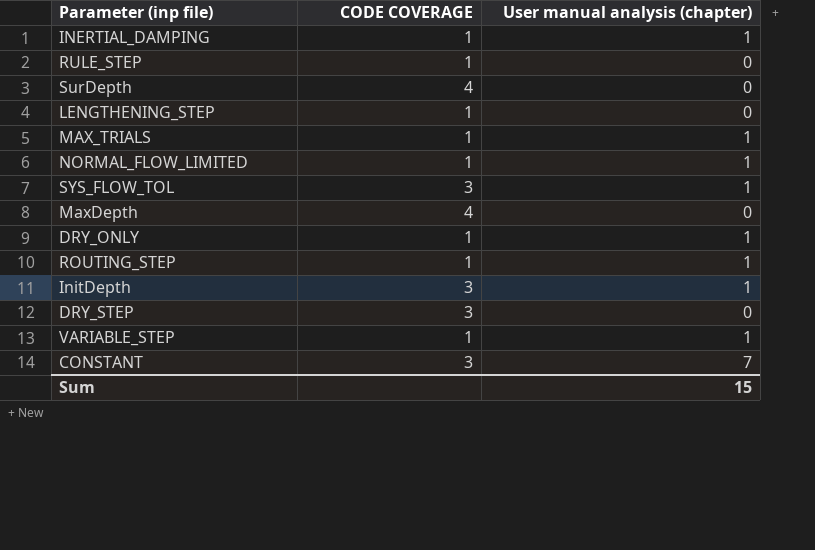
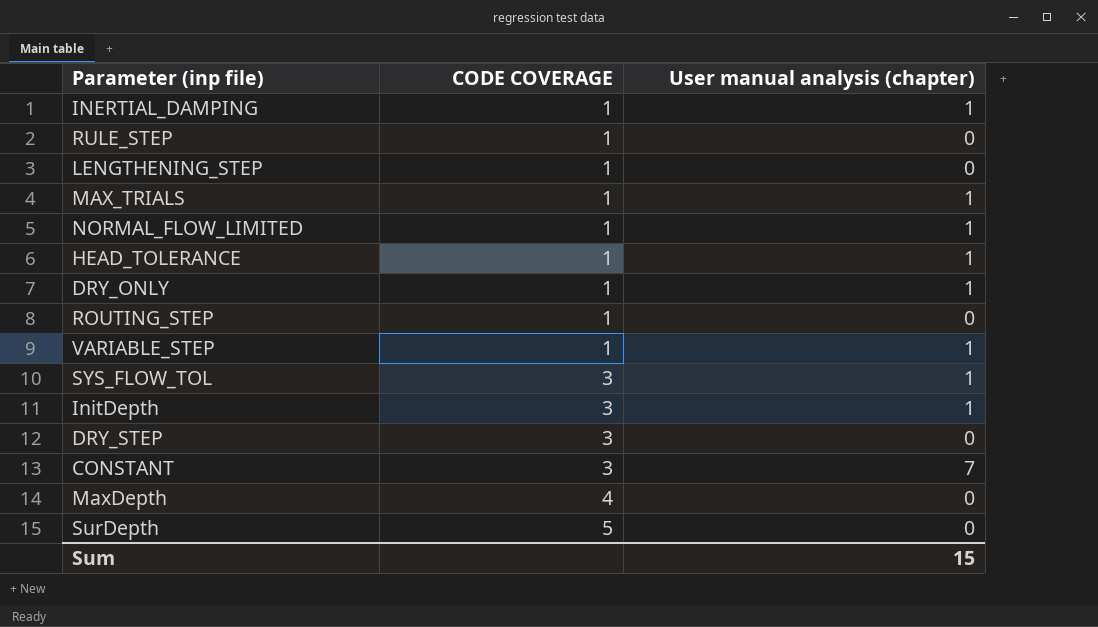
row order: none -> CODE COVERAGE ascending
row HEAD_TOLERANCE: none -> 1 | 1
ROUTING_STEP | User manual analysis (chapter): 1 -> 0
SurDepth | CODE COVERAGE: 4 -> 5

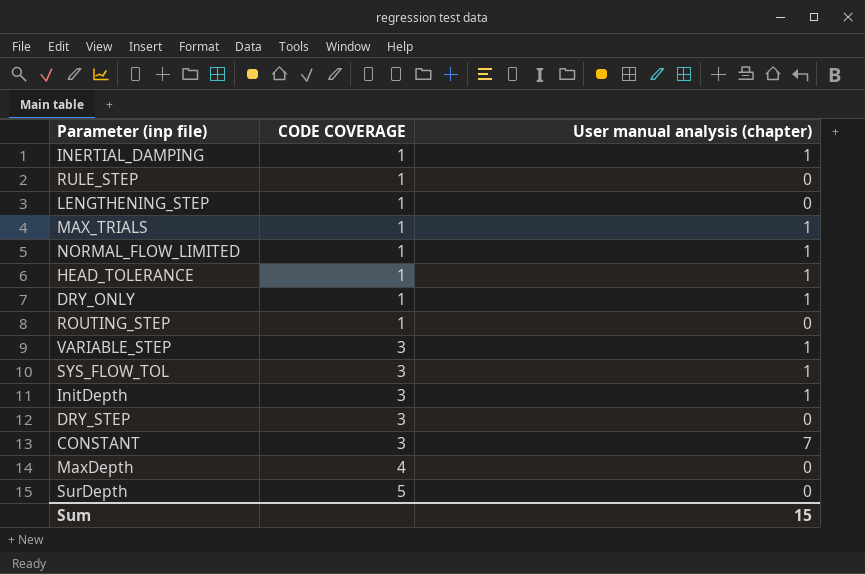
VARIABLE_STEP | CODE COVERAGE: 1 -> 3

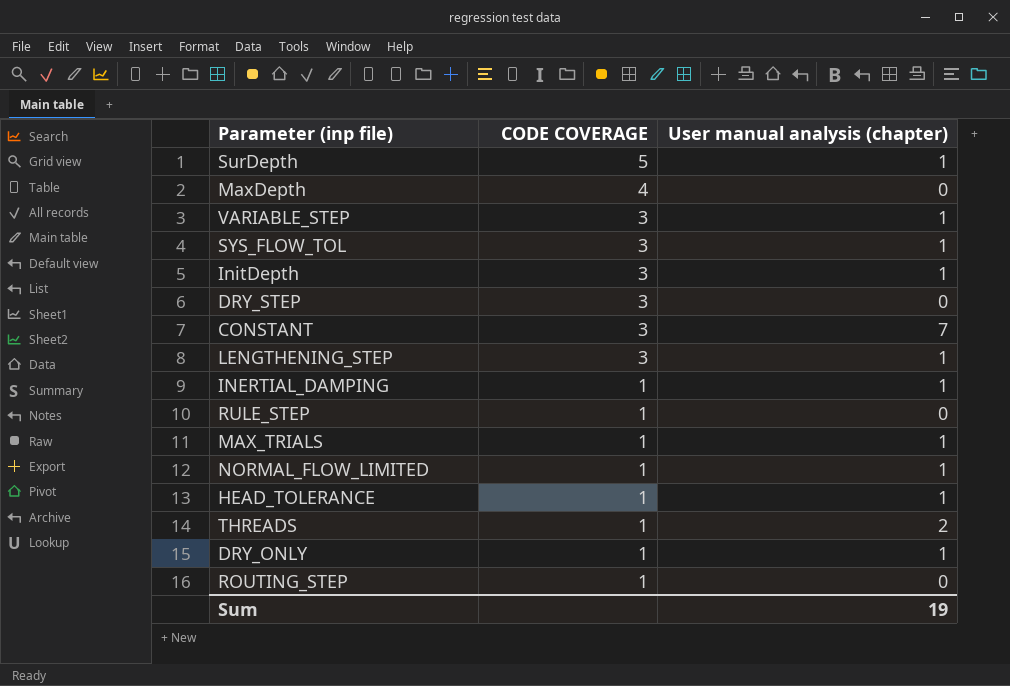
row order: CODE COVERAGE ascending -> CODE COVERAGE descending
SurDepth | User manual analysis (chapter): 0 -> 1
LENGTHENING_STEP | CODE COVERAGE: 1 -> 3
LENGTHENING_STEP | User manual analysis (chapter): 0 -> 1
row THREADS: none -> 1 | 2
Sum | User manual analysis (chapter): 15 -> 19

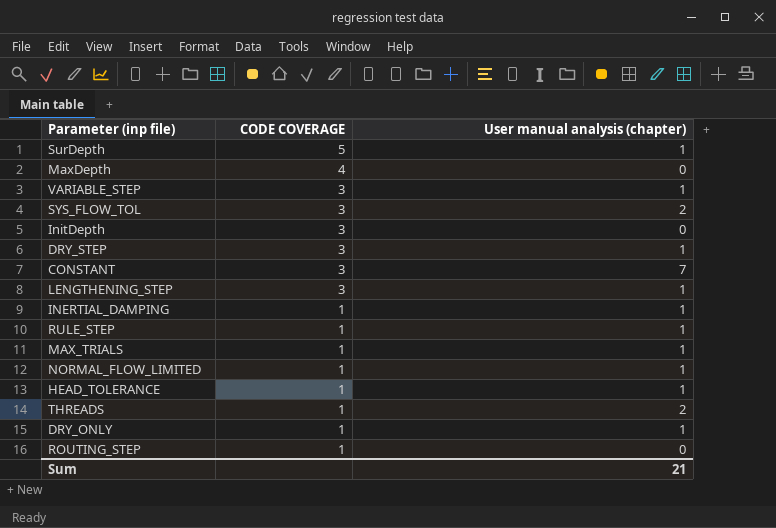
SYS_FLOW_TOL | User manual analysis (chapter): 1 -> 2
InitDepth | User manual analysis (chapter): 1 -> 0
DRY_STEP | User manual analysis (chapter): 0 -> 1
RULE_STEP | User manual analysis (chapter): 0 -> 1
Sum | User manual analysis (chapter): 19 -> 21

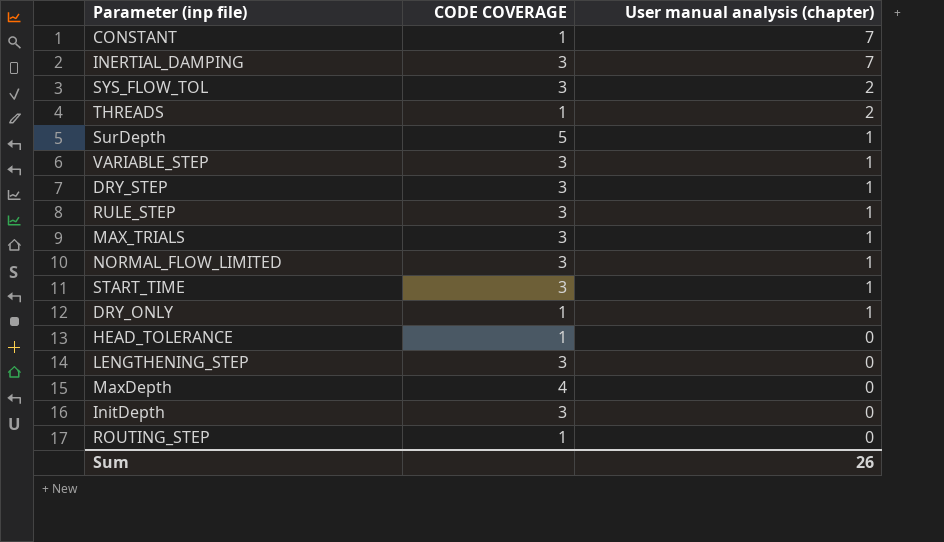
row order: CODE COVERAGE descending -> User manual analysis (chapter) descending
CONSTANT | CODE COVERAGE: 3 -> 1
INERTIAL_DAMPING | CODE COVERAGE: 1 -> 3
INERTIAL_DAMPING | User manual analysis (chapter): 1 -> 7
RULE_STEP | CODE COVERAGE: 1 -> 3
MAX_TRIALS | CODE COVERAGE: 1 -> 3
NORMAL_FLOW_LIMITED | CODE COVERAGE: 1 -> 3
row START_TIME: none -> 3 | 1
HEAD_TOLERANCE | User manual analysis (chapter): 1 -> 0
LENGTHENING_STEP | User manual analysis (chapter): 1 -> 0
Sum | User manual analysis (chapter): 21 -> 26

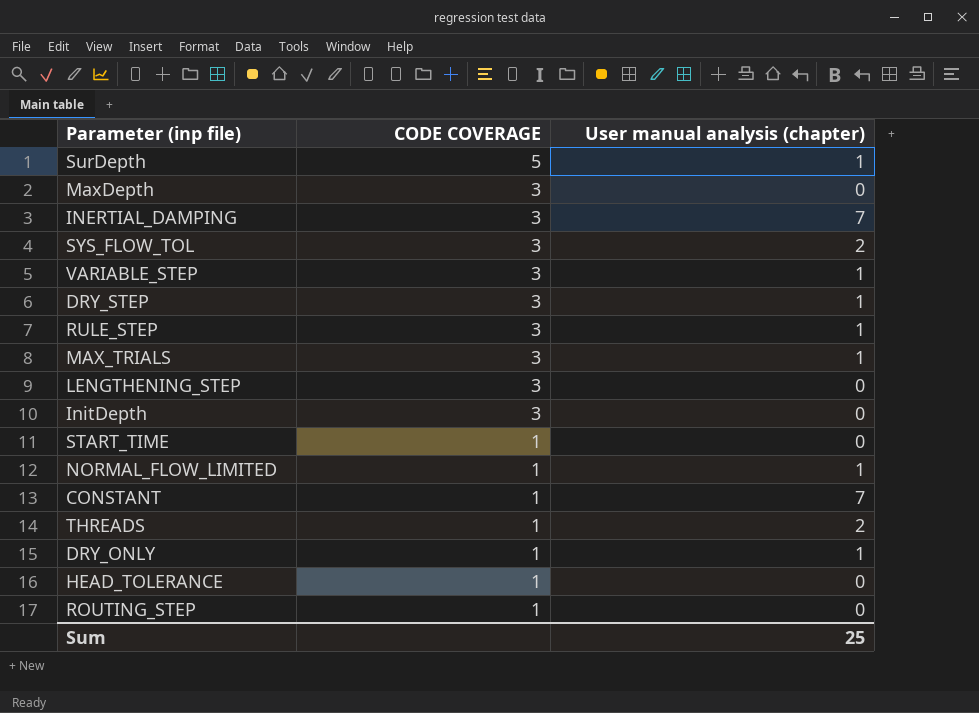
row order: User manual analysis (chapter) descending -> CODE COVERAGE descending
MaxDepth | CODE COVERAGE: 4 -> 3
START_TIME | CODE COVERAGE: 3 -> 1
START_TIME | User manual analysis (chapter): 1 -> 0
NORMAL_FLOW_LIMITED | CODE COVERAGE: 3 -> 1
Sum | User manual analysis (chapter): 26 -> 25

